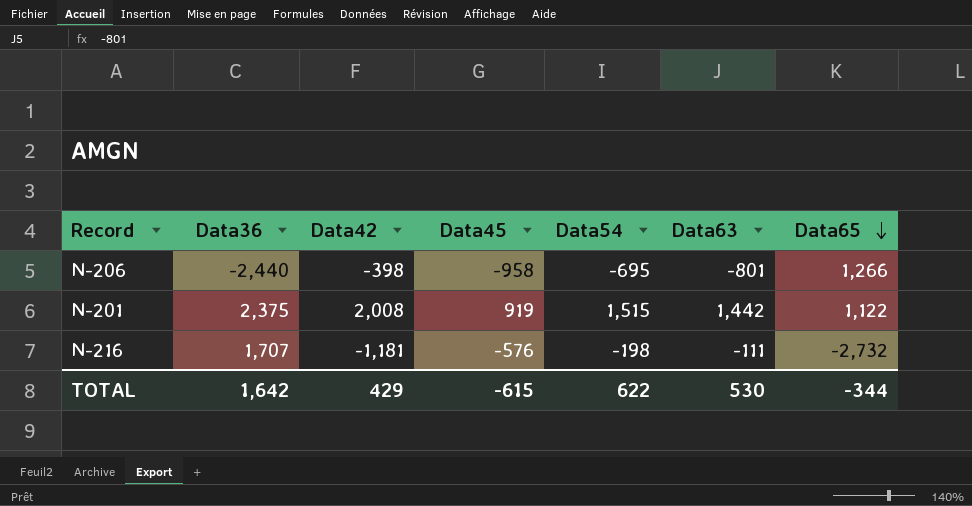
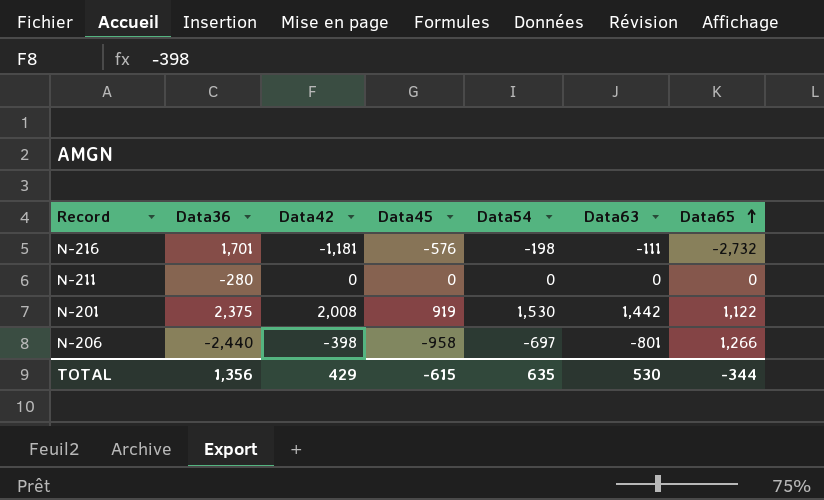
row order: Data65 descending -> Data65 ascending
N-216 | Data36: 1,707 -> 1,701
row N-211: none -> -280 | 0 | 0 | 0 | 0 | 0
N-201 | Data54: 1,515 -> 1,530
N-206 | Data54: -695 -> -697
TOTAL | Data36: 1,642 -> 1,356
TOTAL | Data54: 622 -> 635

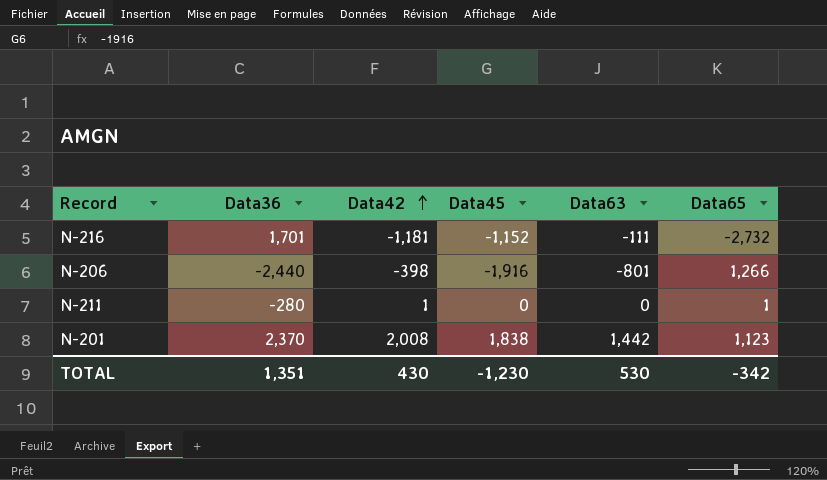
row order: Data65 ascending -> Data42 ascending
column Data54 | position: 5 -> none
N-216 | Data45: -576 -> -1,152
N-206 | Data45: -958 -> -1,916
N-211 | Data42: 0 -> 1
N-211 | Data65: 0 -> 1
N-201 | Data36: 2,375 -> 2,370
N-201 | Data45: 919 -> 1,838
N-201 | Data65: 1,122 -> 1,123
TOTAL | Data36: 1,356 -> 1,351
TOTAL | Data42: 429 -> 430
TOTAL | Data45: -615 -> -1,230
TOTAL | Data65: -344 -> -342

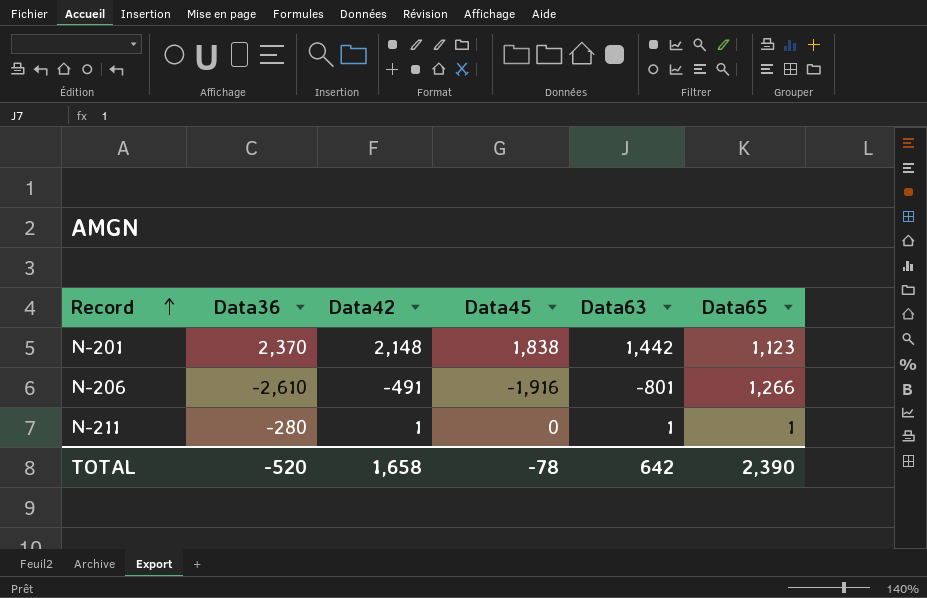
row order: Data42 ascending -> Record ascending
row N-216: 1,701 | -1,181 | -1,152 | -111 | -2,732 -> none
N-201 | Data42: 2,008 -> 2,148
N-206 | Data36: -2,440 -> -2,610
N-206 | Data42: -398 -> -491
N-211 | Data63: 0 -> 1
TOTAL | Data36: 1,351 -> -520
TOTAL | Data42: 430 -> 1,658
TOTAL | Data45: -1,230 -> -78
TOTAL | Data63: 530 -> 642
TOTAL | Data65: -342 -> 2,390

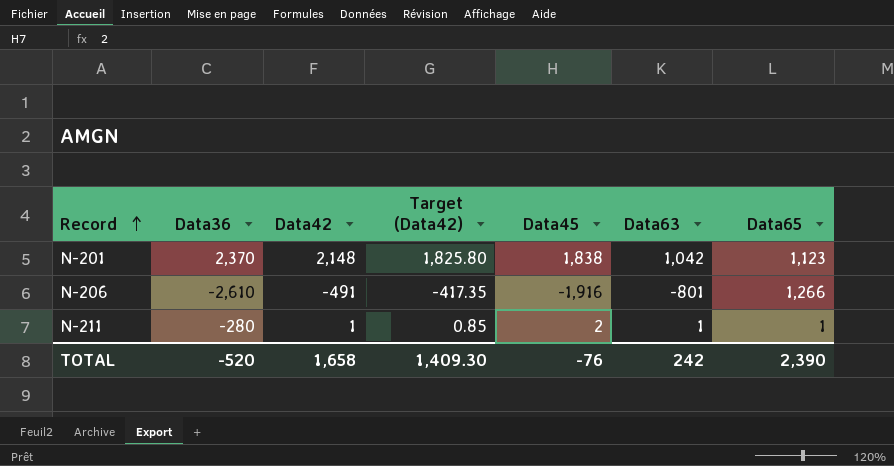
column Target (Data42) | formula: none -> [Data42] * 0.85
N-201 | Data63: 1,442 -> 1,042
N-211 | Data45: 0 -> 2
TOTAL | Data45: -78 -> -76
TOTAL | Data63: 642 -> 242

